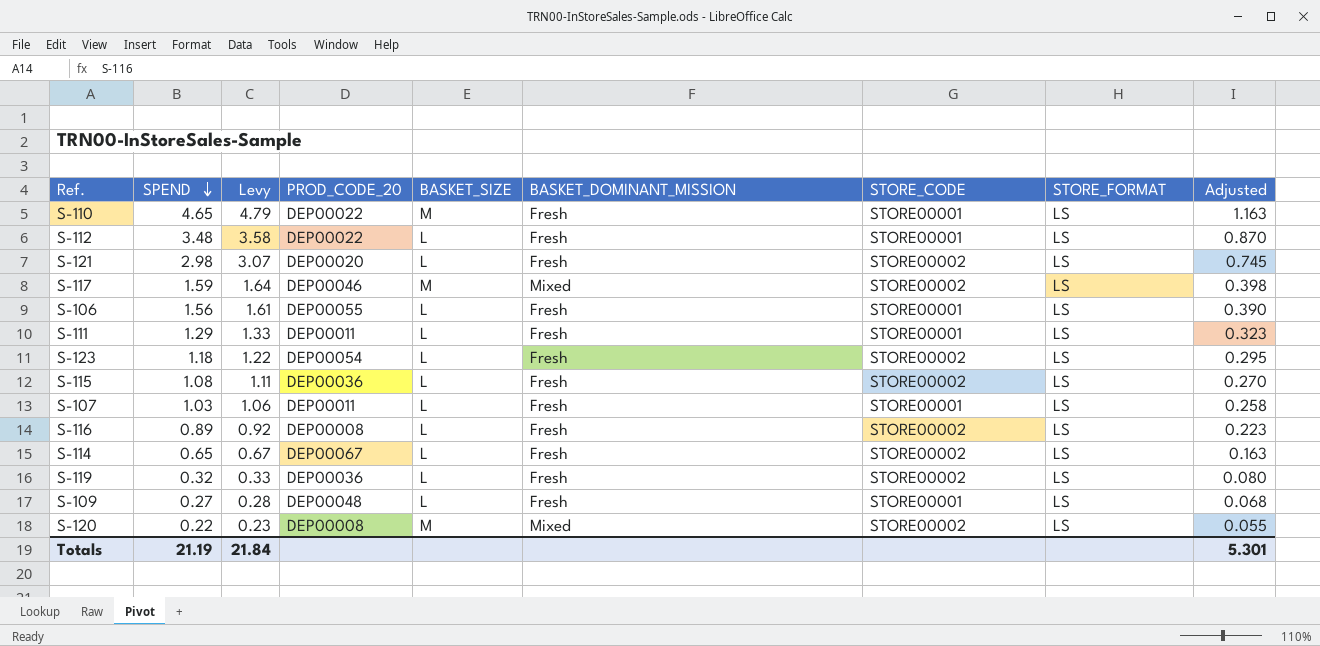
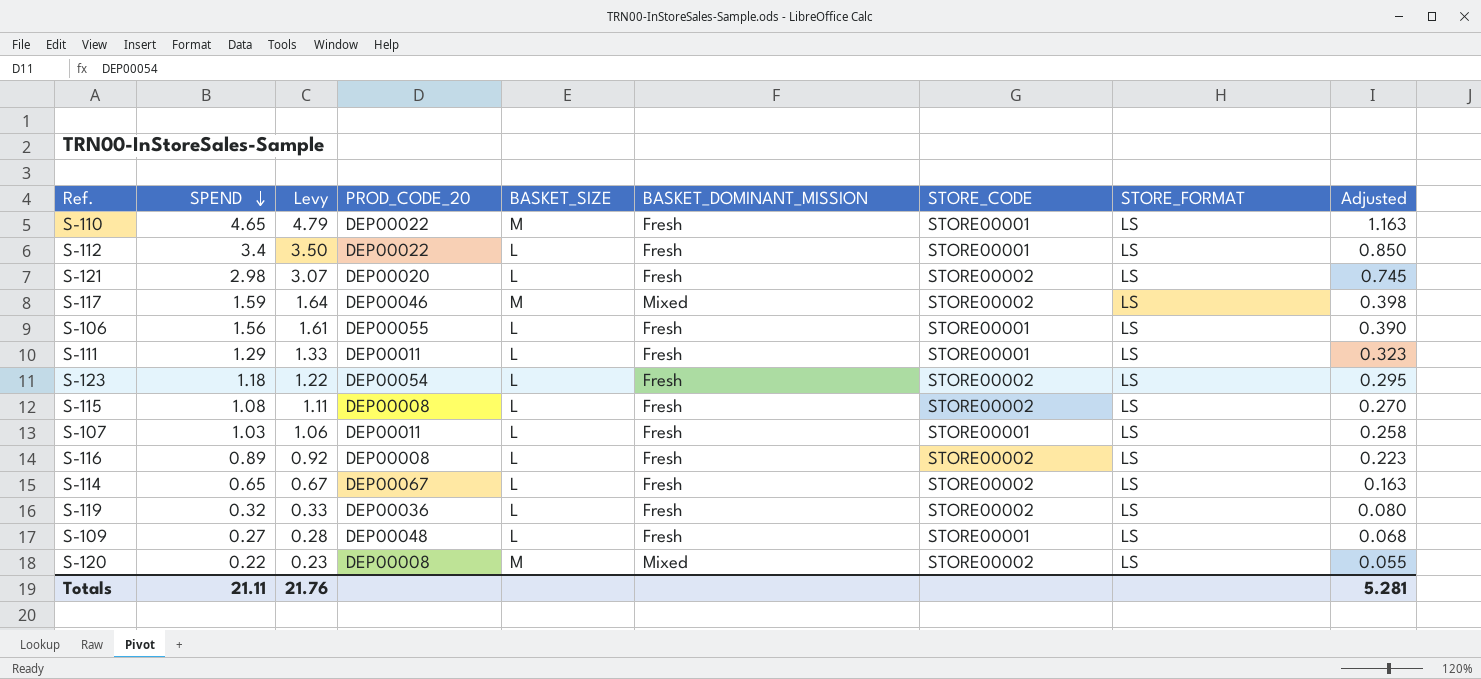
S-112 | SPEND: 3.48 -> 3.4
S-112 | Levy: 3.58 -> 3.50
S-112 | Adjusted: 0.870 -> 0.850
S-115 | PROD_CODE_20: DEP00036 -> DEP00008
Totals | SPEND: 21.19 -> 21.11
Totals | Levy: 21.84 -> 21.76
Totals | Adjusted: 5.301 -> 5.281

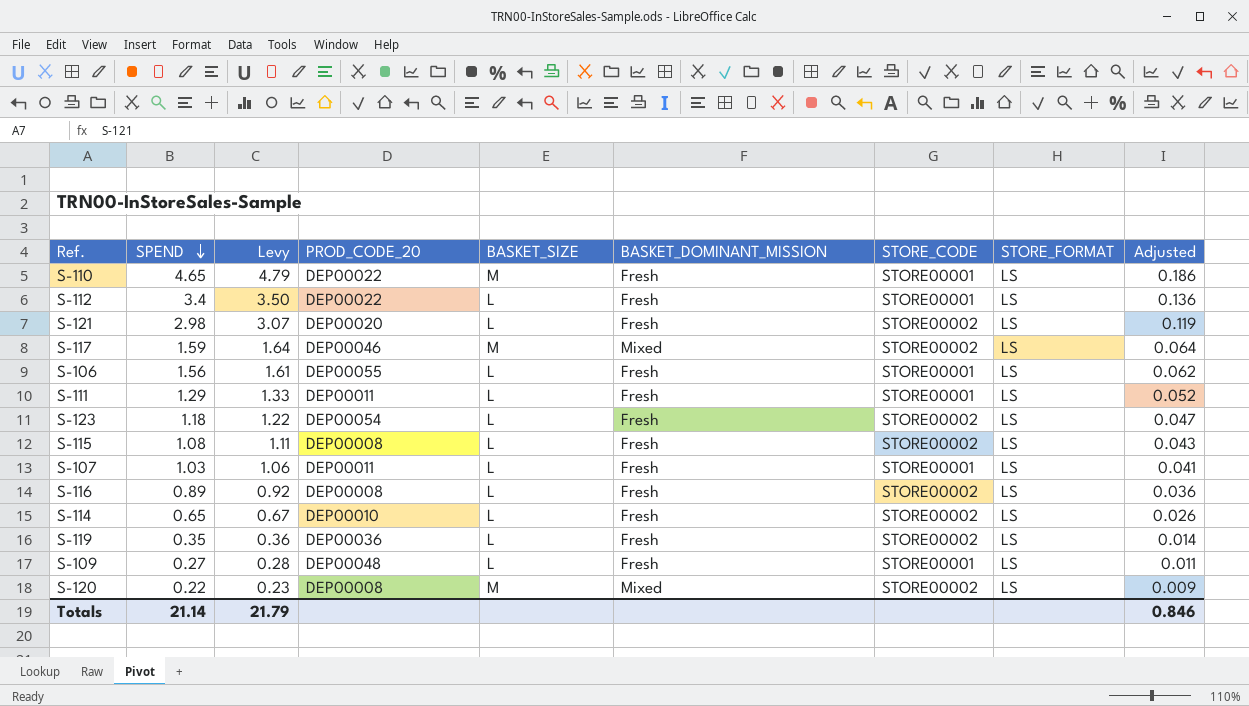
column Adjusted | formula: [SPEND] * 0.25 -> [SPEND] * 0.04
S-114 | PROD_CODE_20: DEP00067 -> DEP00010
S-119 | SPEND: 0.32 -> 0.35
S-119 | Levy: 0.33 -> 0.36
Totals | SPEND: 21.11 -> 21.14
Totals | Levy: 21.76 -> 21.79
Totals | Adjusted: 5.281 -> 0.846

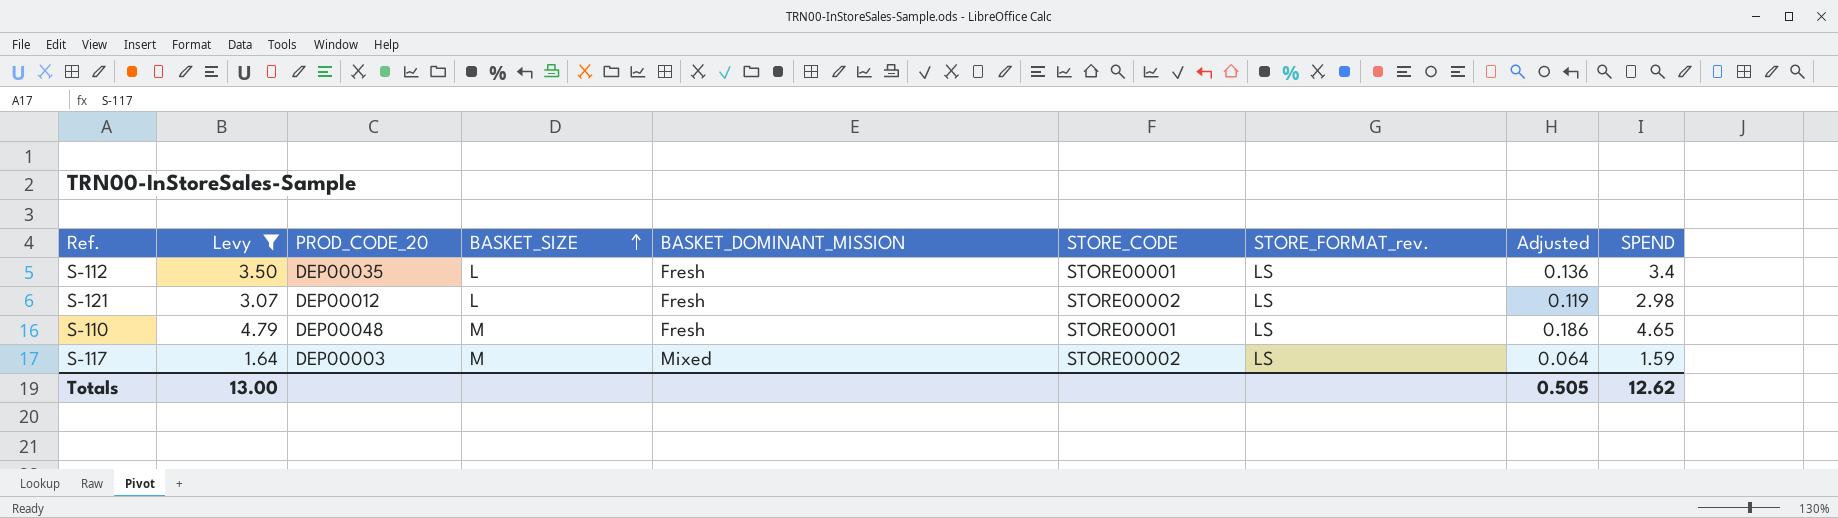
filter: none -> Levy >= 1.64
row order: SPEND descending -> BASKET_SIZE ascending
column name: STORE_FORMAT -> STORE_FORMAT_rev.
column SPEND | position: 2 -> 9
S-112 | PROD_CODE_20: DEP00022 -> DEP00035
S-121 | PROD_CODE_20: DEP00020 -> DEP00012
S-110 | PROD_CODE_20: DEP00022 -> DEP00048
S-117 | PROD_CODE_20: DEP00046 -> DEP00003
Totals | Levy: 21.79 -> 13.00
Totals | Adjusted: 0.846 -> 0.505
Totals | SPEND: 21.14 -> 12.62

